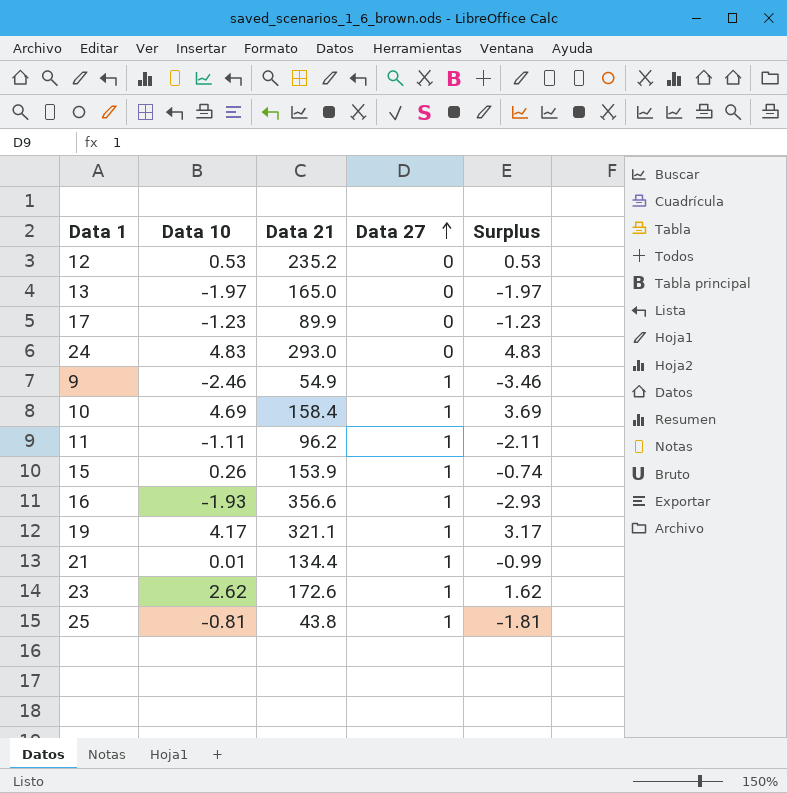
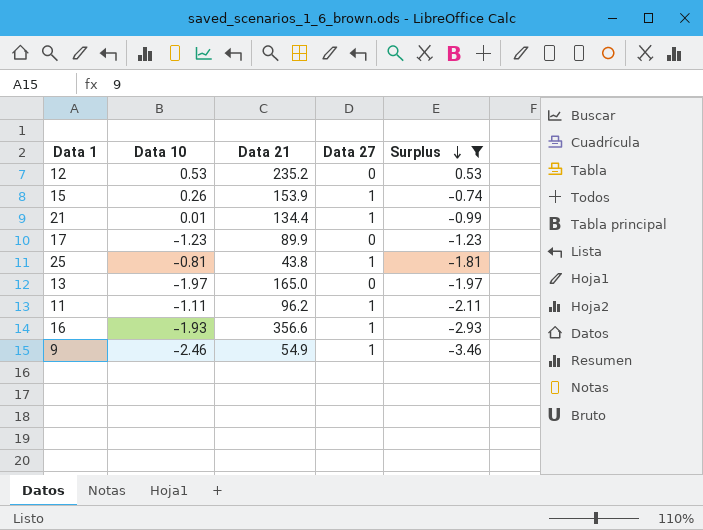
filter: none -> Surplus <= 0.53
row order: Data 27 ascending -> Surplus descending

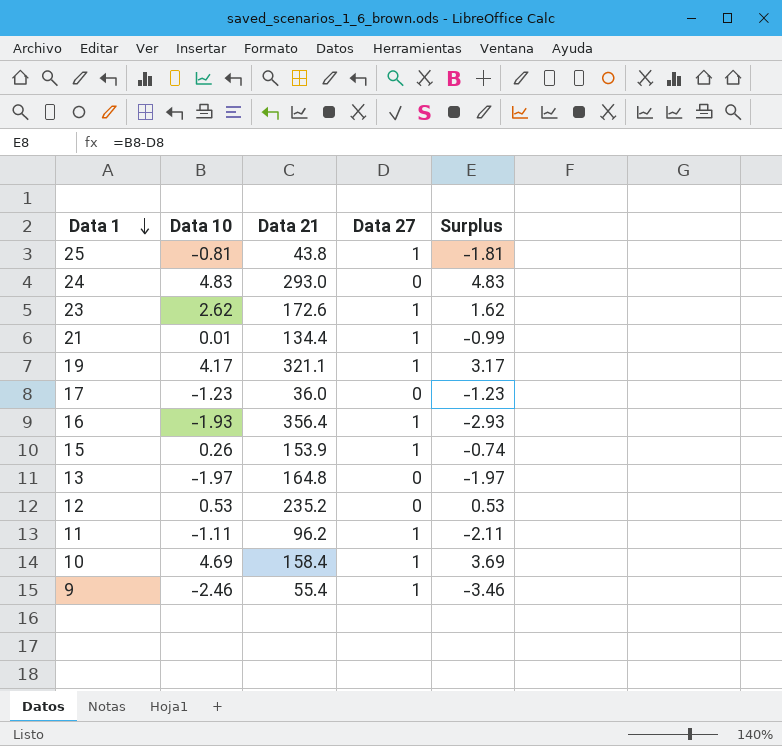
filter: Surplus <= 0.53 -> none
row order: Surplus descending -> Data 1 descending
17 | Data 21: 89.9 -> 36.0
16 | Data 21: 356.6 -> 356.4
13 | Data 21: 165.0 -> 164.8
9 | Data 21: 54.9 -> 55.4

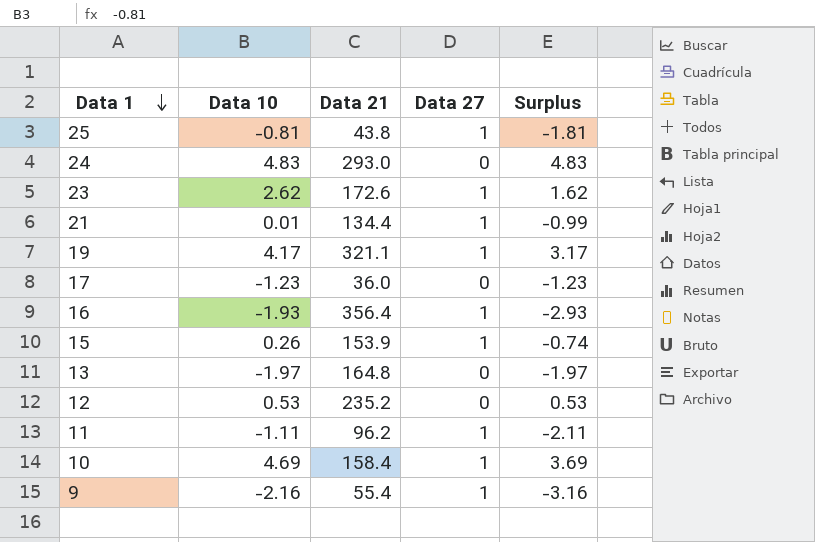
9 | Data 10: -2.46 -> -2.16
9 | Surplus: -3.46 -> -3.16

